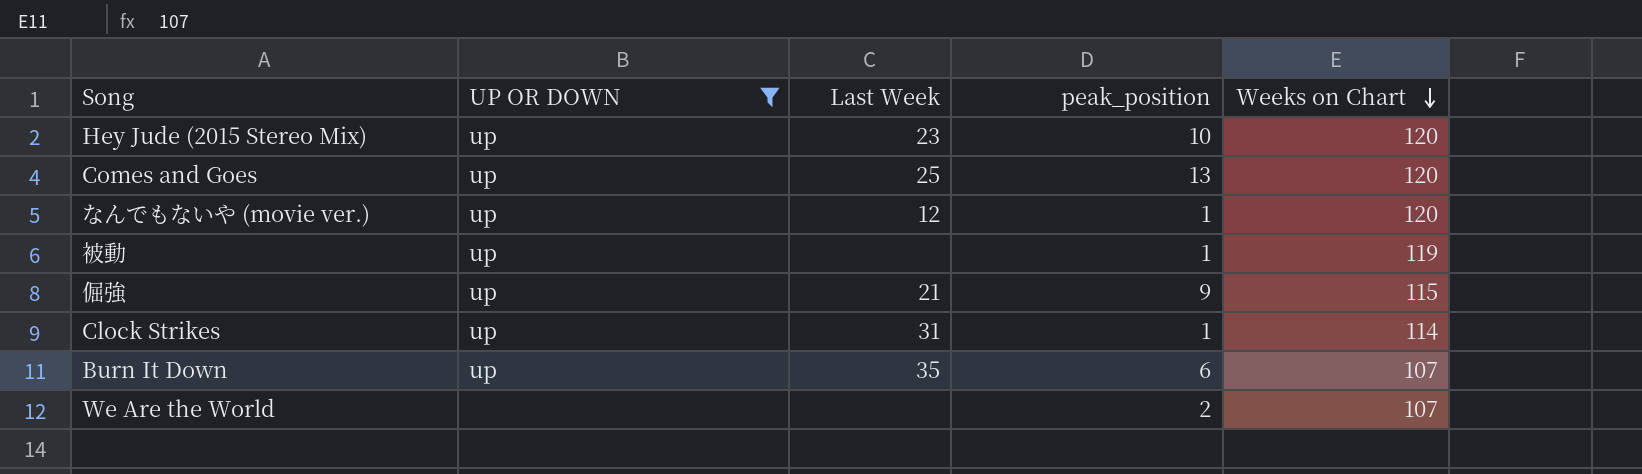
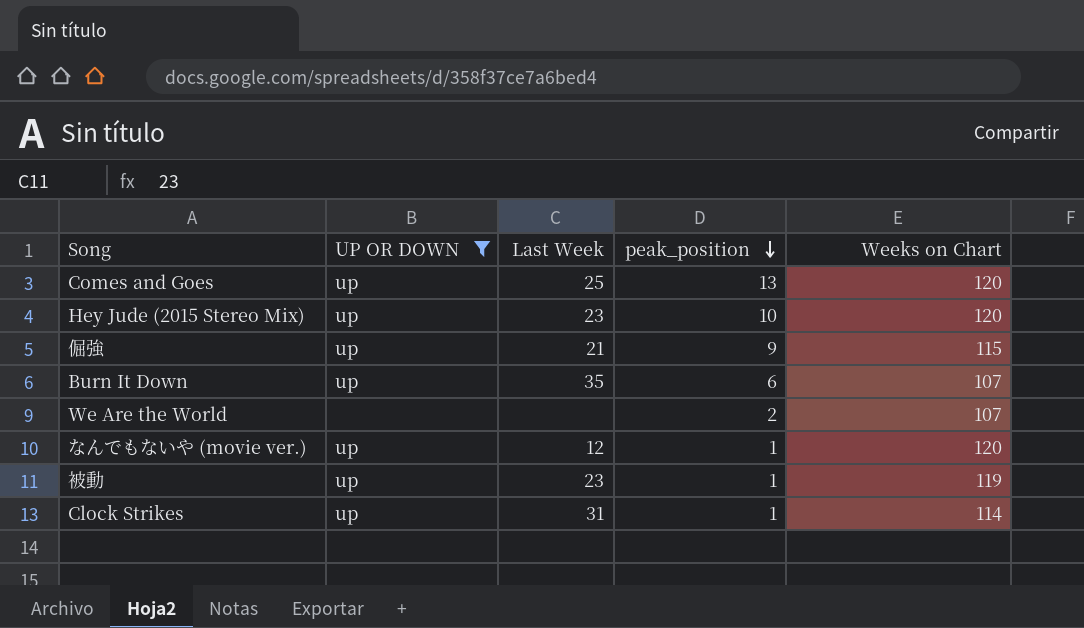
row order: Weeks on Chart descending -> peak_position descending
被動 | Last Week: none -> 23

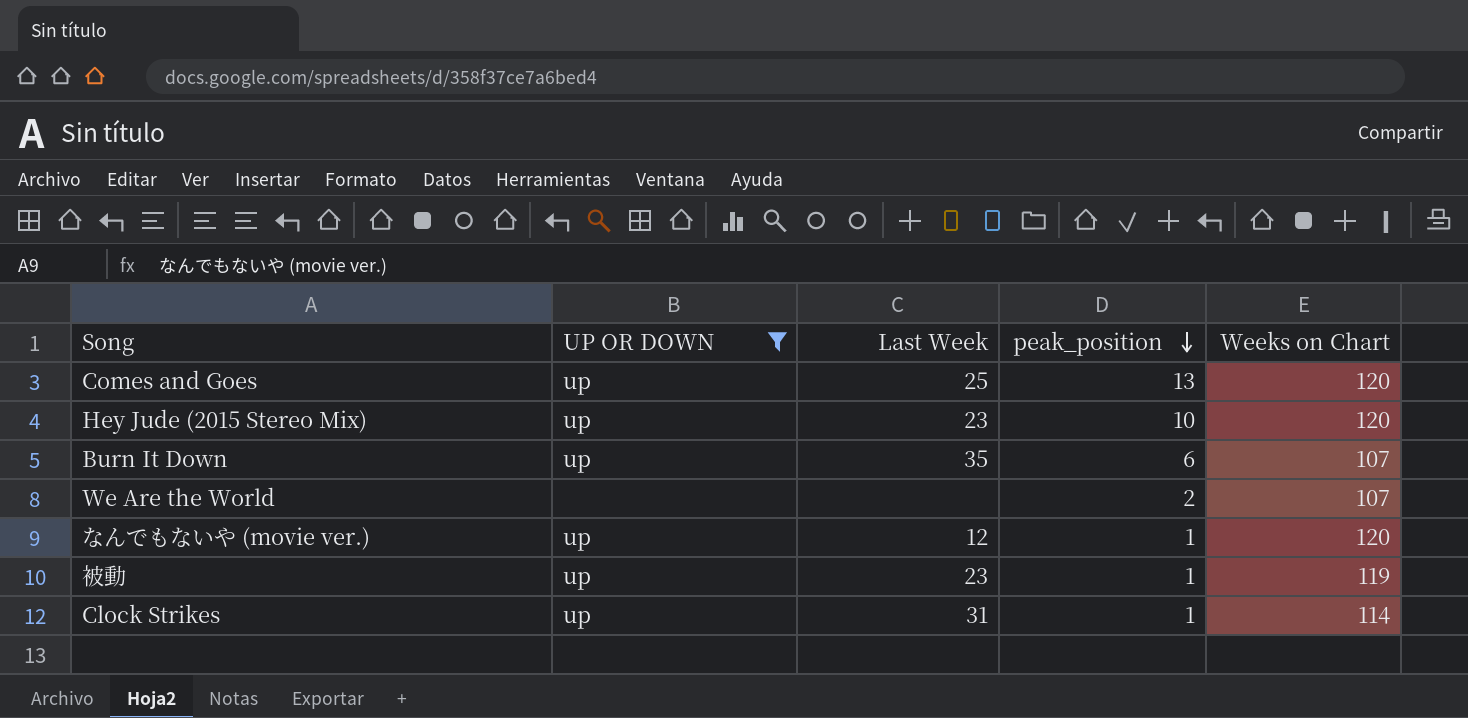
row 倔強: up | 21 | 9 | 115 -> none

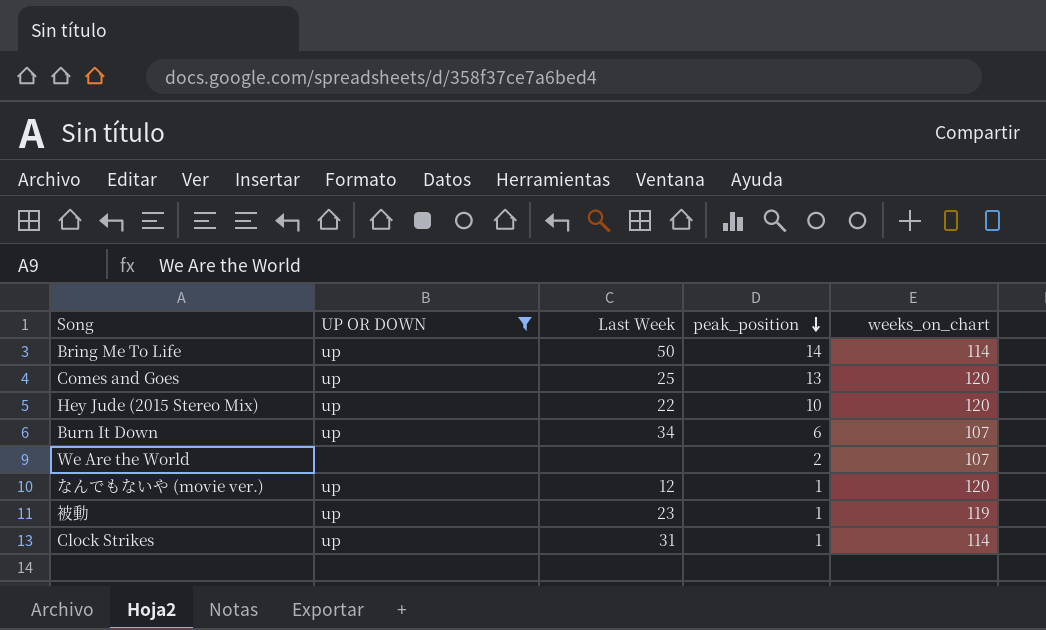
column name: Weeks on Chart -> weeks_on_chart
row Bring Me To Life: none -> up | 50 | 14 | 114
Hey Jude (2015 Stereo Mix) | Last Week: 23 -> 22
Burn It Down | Last Week: 35 -> 34

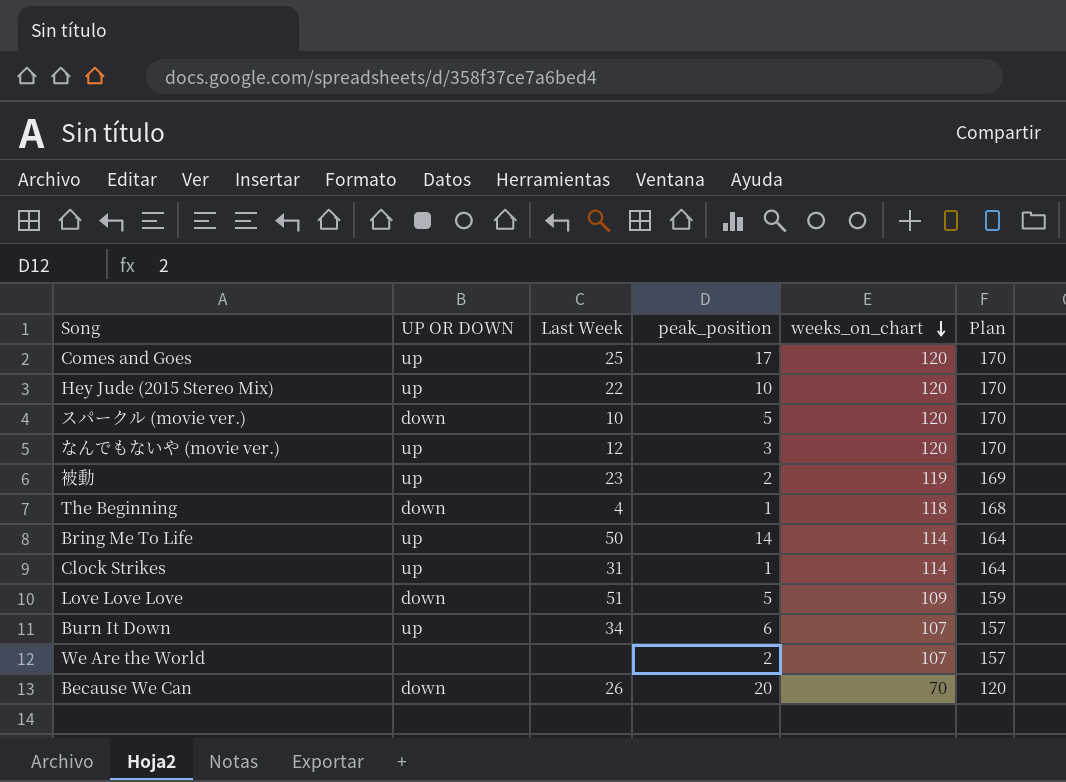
filter: UP OR DOWN != down -> none
row order: peak_position descending -> weeks_on_chart descending
column Plan | formula: none -> [weeks_on_chart] + 50
Comes and Goes | peak_position: 13 -> 17
なんでもないや (movie ver.) | peak_position: 1 -> 3
被動 | peak_position: 1 -> 2

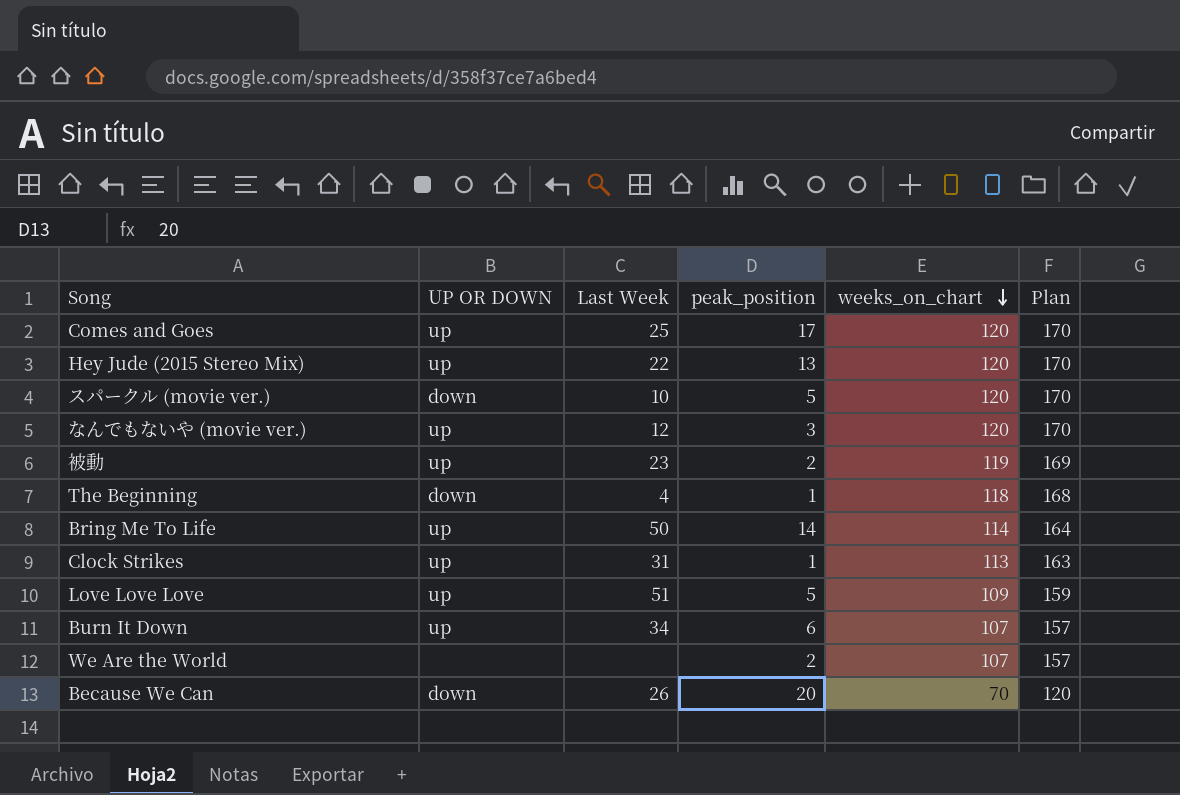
Hey Jude (2015 Stereo Mix) | peak_position: 10 -> 13
Clock Strikes | weeks_on_chart: 114 -> 113
Clock Strikes | Plan: 164 -> 163
Love Love Love | UP OR DOWN: down -> up

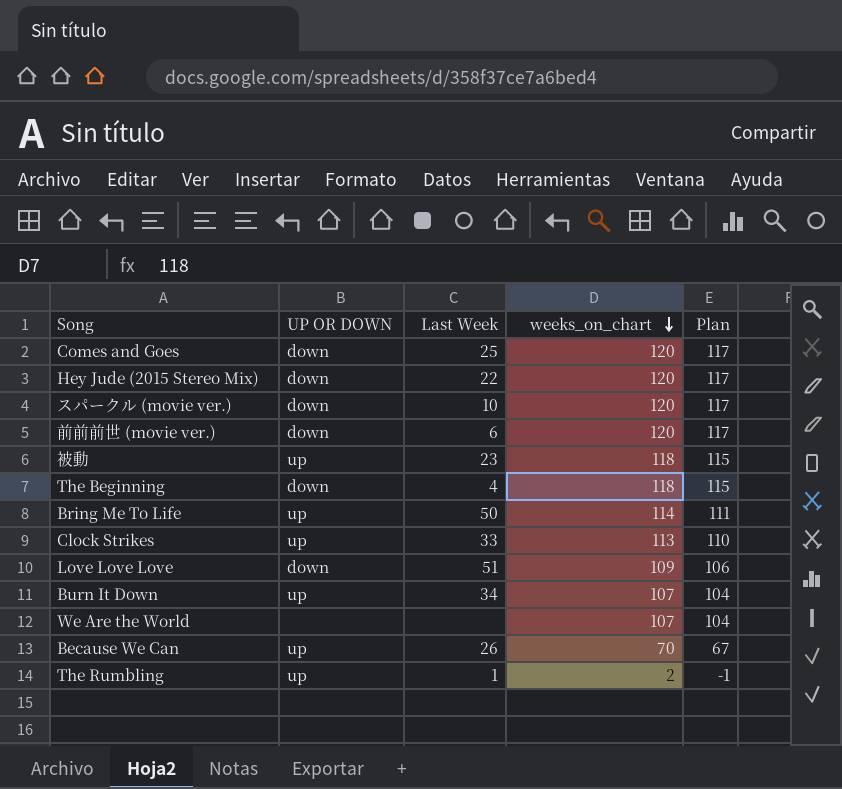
column peak_position | position: 4 -> none
column Plan | formula: [weeks_on_chart] + 50 -> [weeks_on_chart] - 3
row なんでもないや (movie ver.): up | 12 | 3 | 120 | 170 -> none
Comes and Goes | UP OR DOWN: up -> down
Hey Jude (2015 Stereo Mix) | UP OR DOWN: up -> down
row 前前前世 (movie ver.): none -> down | 6 | 120 | 117
被動 | weeks_on_chart: 119 -> 118
Clock Strikes | Last Week: 31 -> 33
Love Love Love | UP OR DOWN: up -> down
Because We Can | UP OR DOWN: down -> up
row The Rumbling: none -> up | 1 | 2 | -1

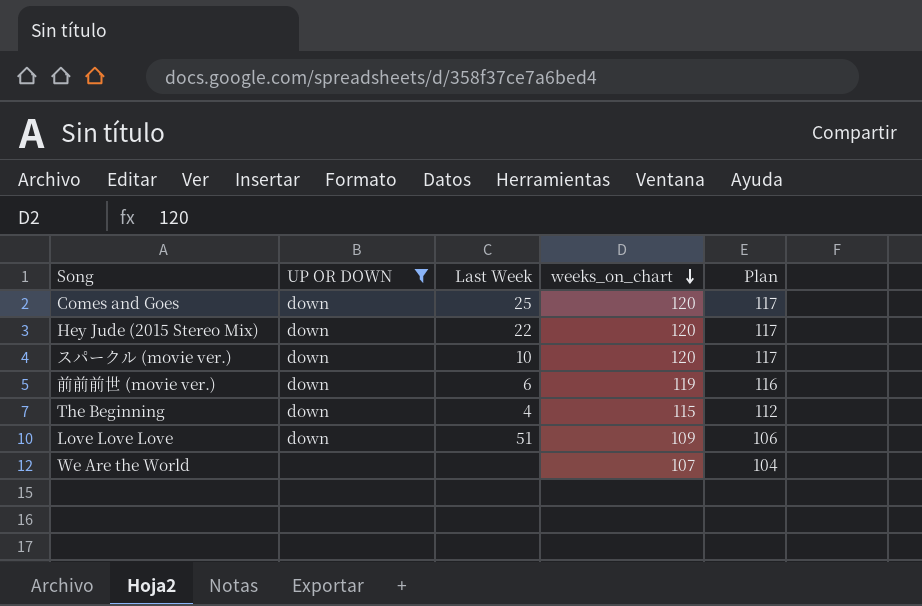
filter: none -> UP OR DOWN != up
前前前世 (movie ver.) | weeks_on_chart: 120 -> 119
前前前世 (movie ver.) | Plan: 117 -> 116
The Beginning | weeks_on_chart: 118 -> 115
The Beginning | Plan: 115 -> 112

